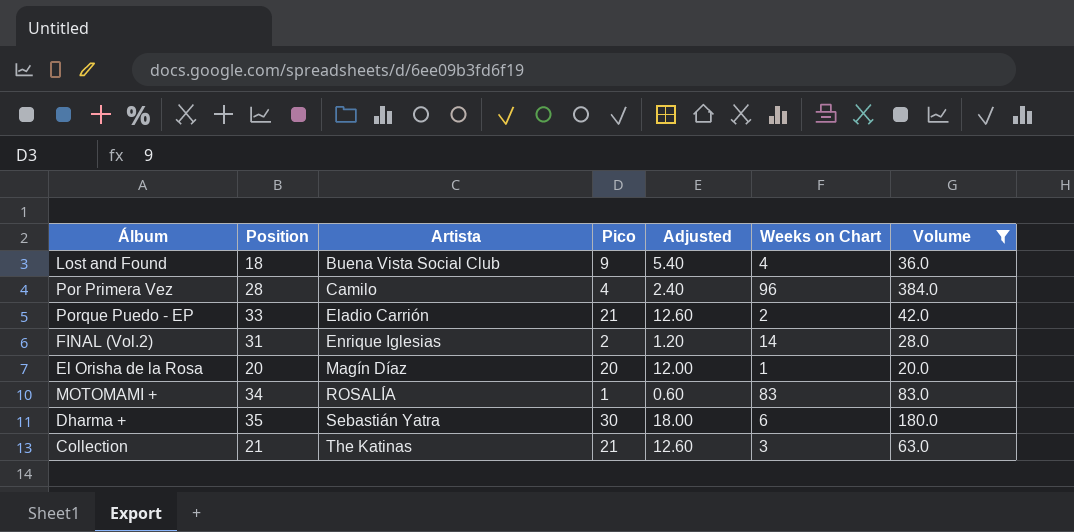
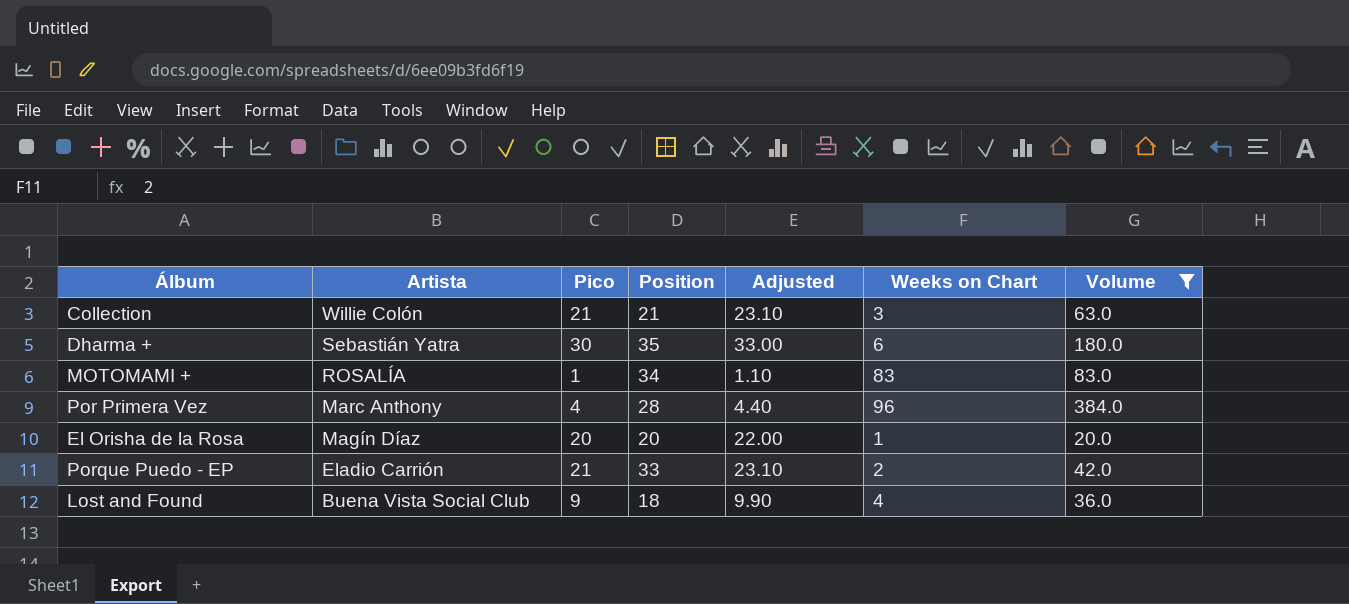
row order: Artista ascending -> Artista descending
column Position | position: 2 -> 4
column Adjusted | formula: [Pico] * 0.6 -> [Pico] * 1.1
row FINAL (Vol.2): 31 | Enrique Iglesias | 2 | 1.20 | 14 | 28.0 -> none
Collection | Artista: The Katinas -> Willie Colón
Por Primera Vez | Artista: Camilo -> Marc Anthony

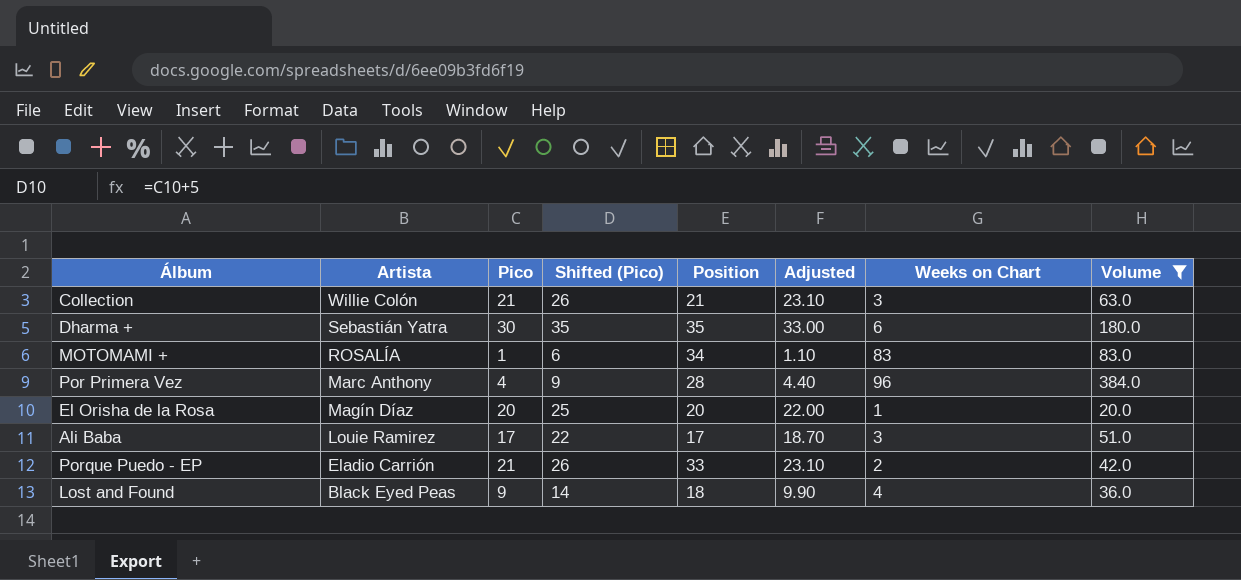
column Shifted (Pico) | formula: none -> [Pico] + 5
row Ali Baba: none -> Louie Ramirez | 17 | 22 | 17 | 18.70 | 3 | 51.0
Lost and Found | Artista: Buena Vista Social Club -> Black Eyed Peas

